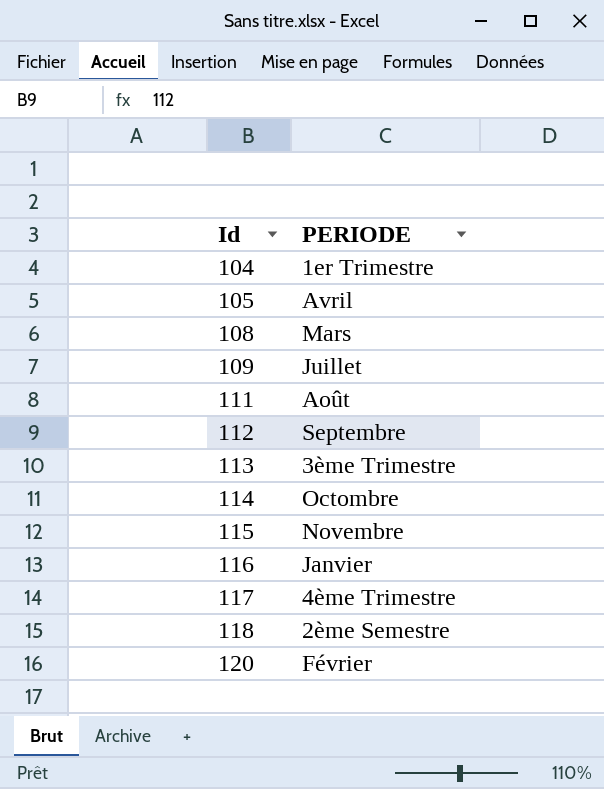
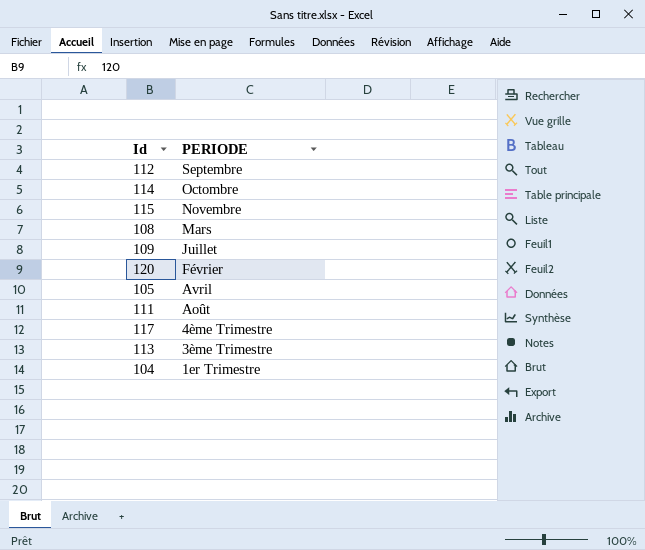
row order: Id ascending -> PERIODE descending
row 116: Janvier -> none
row 118: 2ème Semestre -> none

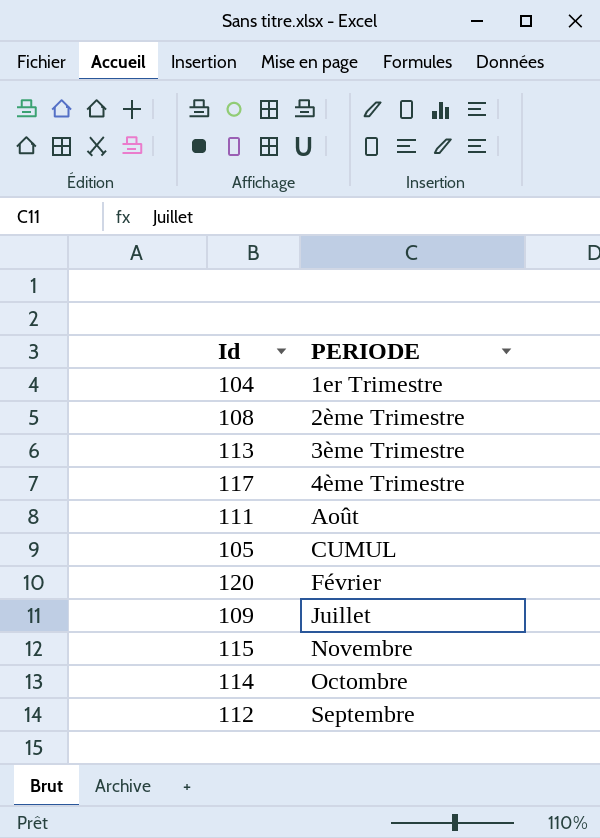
row order: PERIODE descending -> PERIODE ascending
108 | PERIODE: Mars -> 2ème Trimestre
105 | PERIODE: Avril -> CUMUL

